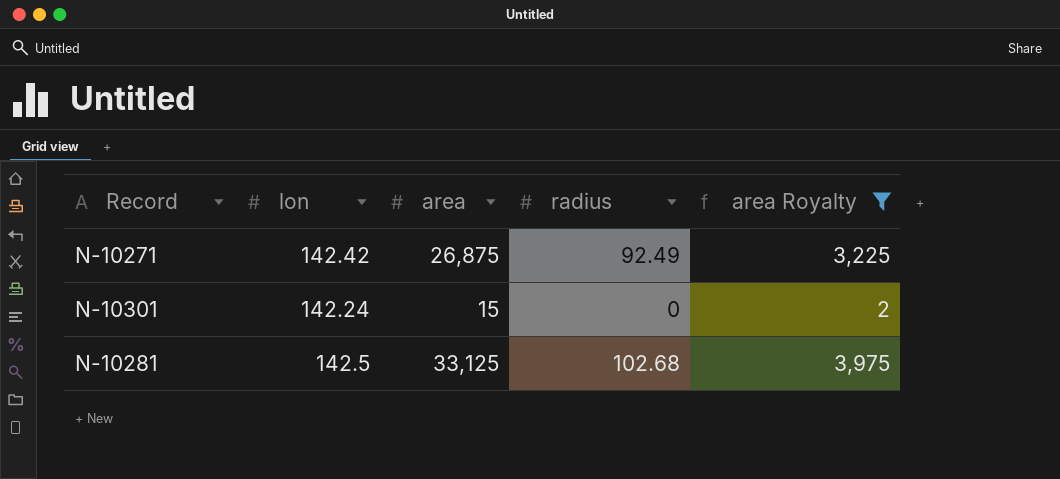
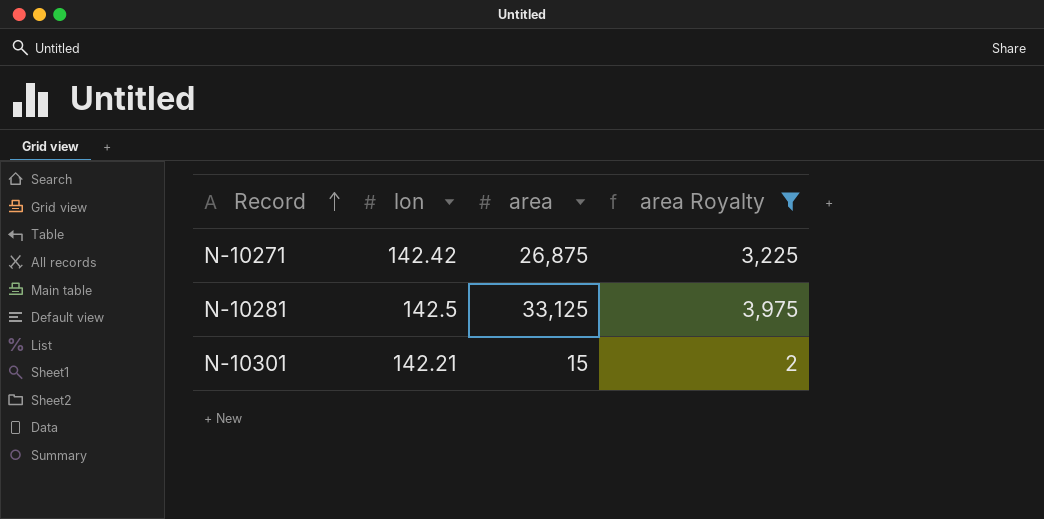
row order: none -> Record ascending
column radius | position: 4 -> none
N-10301 | lon: 142.24 -> 142.21

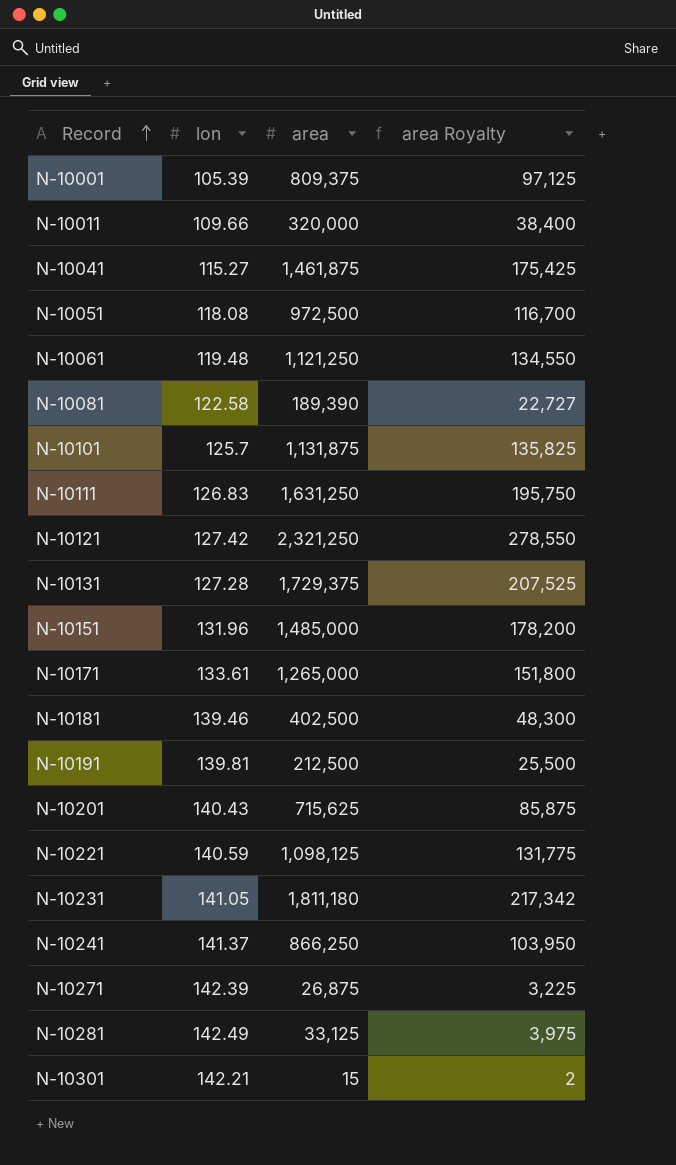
filter: area Royalty <= 3,975 -> none
N-10271 | lon: 142.42 -> 142.39
N-10281 | lon: 142.5 -> 142.49

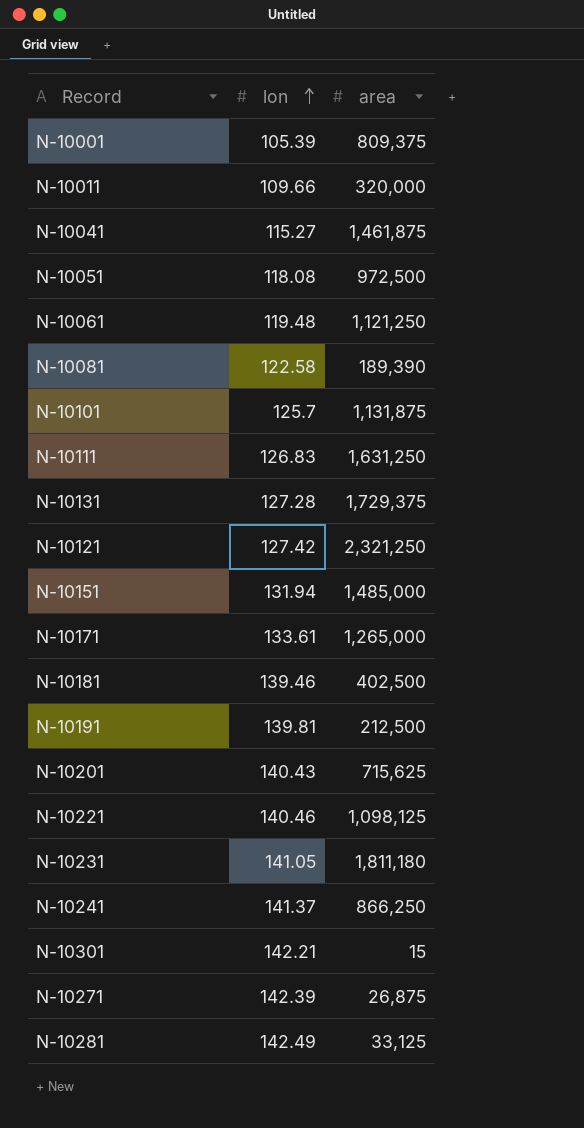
row order: Record ascending -> lon ascending
column area Royalty | formula: [area] * 0.12 -> none
N-10151 | lon: 131.96 -> 131.94
N-10221 | lon: 140.59 -> 140.46

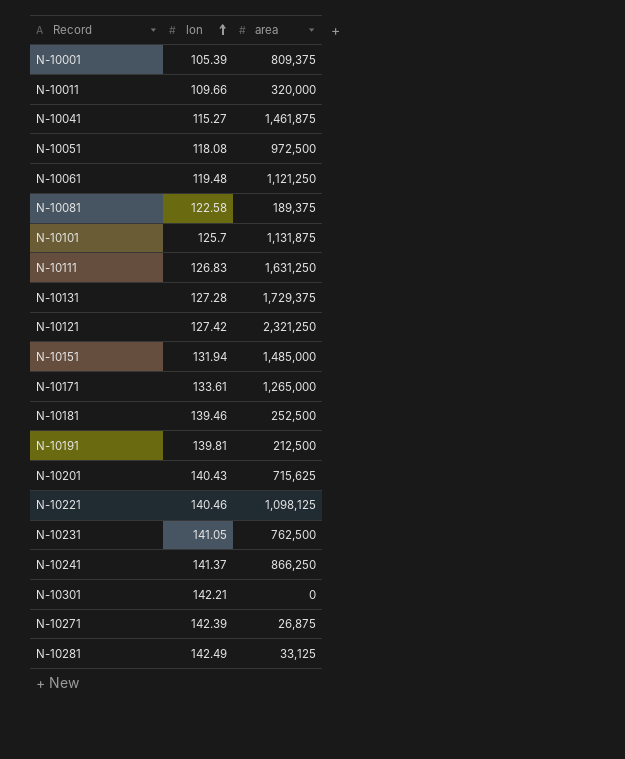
N-10081 | area: 189,390 -> 189,375
N-10181 | area: 402,500 -> 252,500
N-10231 | area: 1,811,180 -> 762,500
N-10301 | area: 15 -> 0

